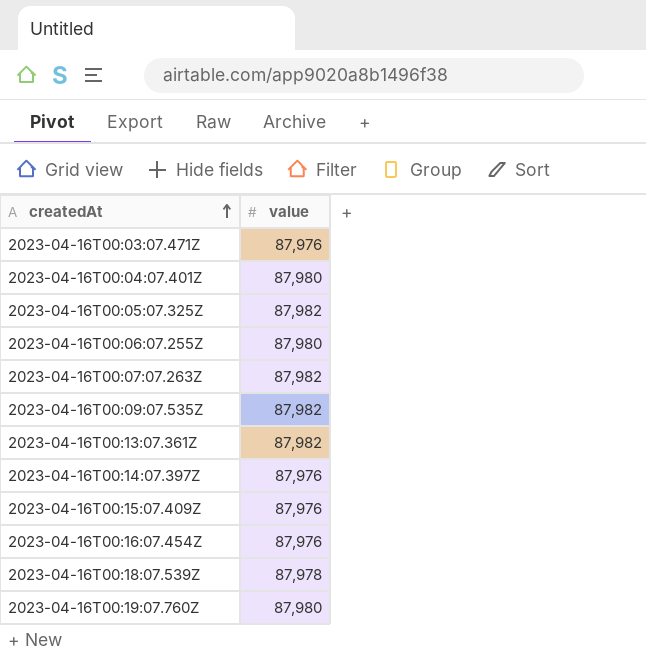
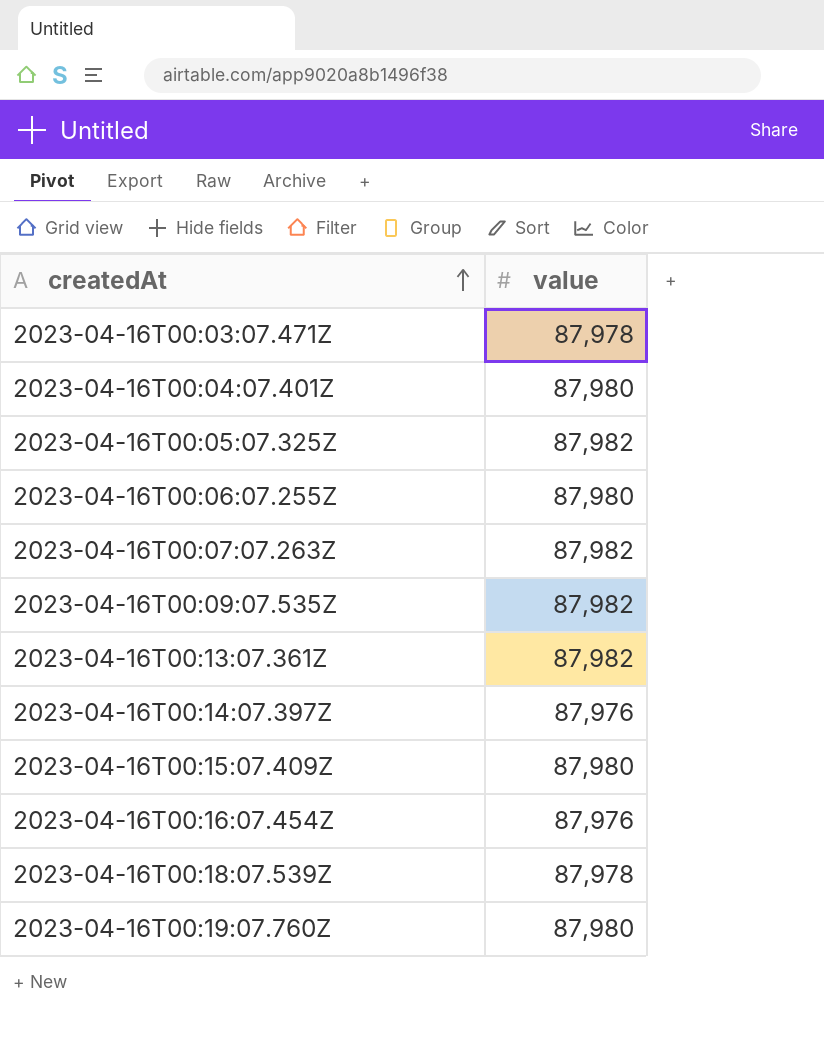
2023-04-16T00:03:07.471Z | value: 87,976 -> 87,978
2023-04-16T00:15:07.409Z | value: 87,976 -> 87,980

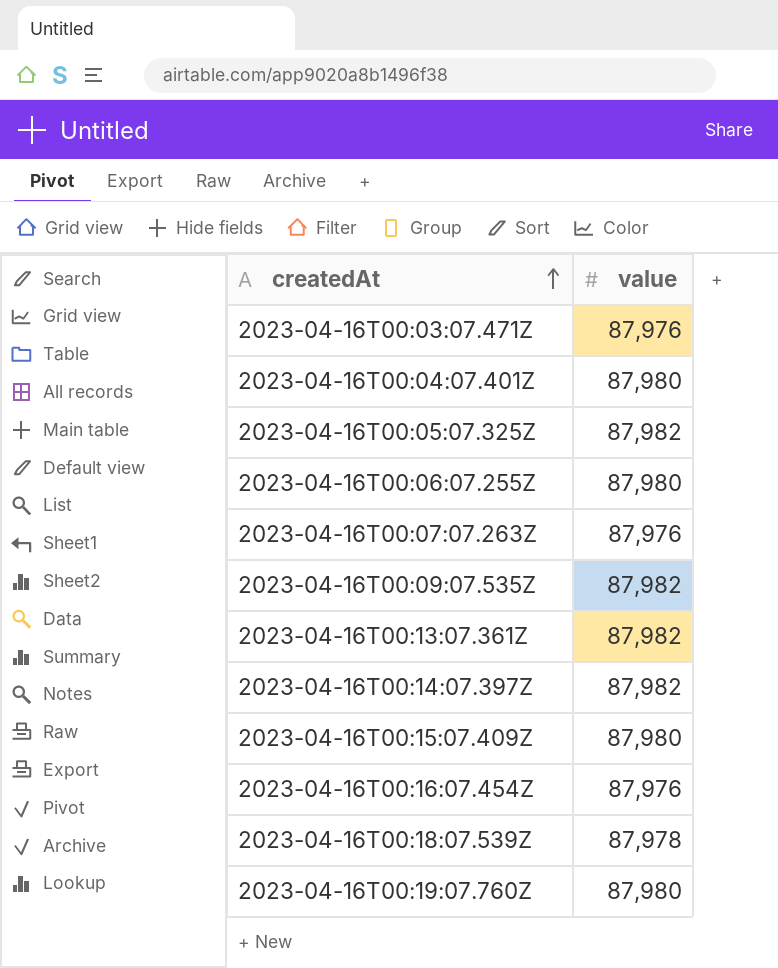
2023-04-16T00:03:07.471Z | value: 87,978 -> 87,976
2023-04-16T00:07:07.263Z | value: 87,982 -> 87,976
2023-04-16T00:14:07.397Z | value: 87,976 -> 87,982

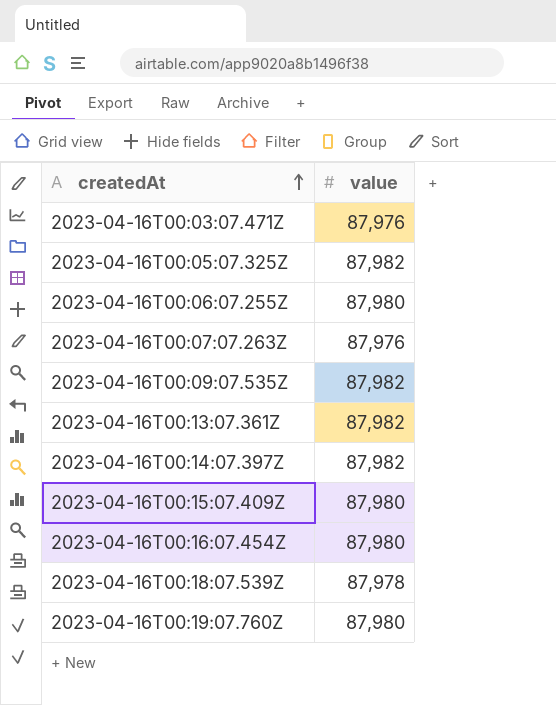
row 2023-04-16T00:04:07.401Z: 87,980 -> none
2023-04-16T00:16:07.454Z | value: 87,976 -> 87,980

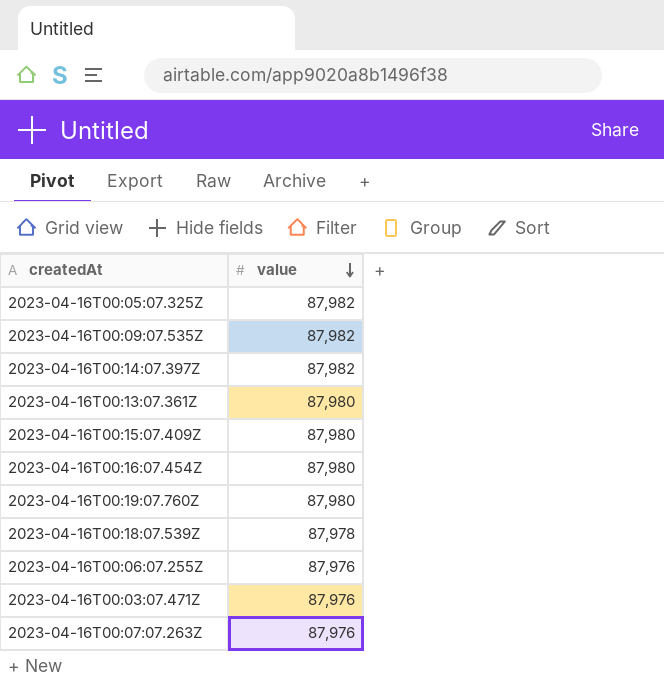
row order: createdAt ascending -> value descending
2023-04-16T00:13:07.361Z | value: 87,982 -> 87,980
2023-04-16T00:06:07.255Z | value: 87,980 -> 87,976

